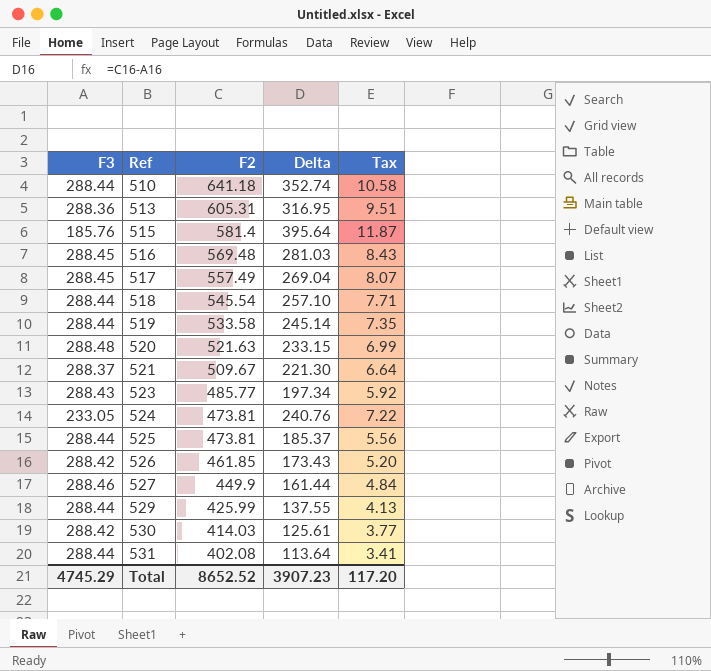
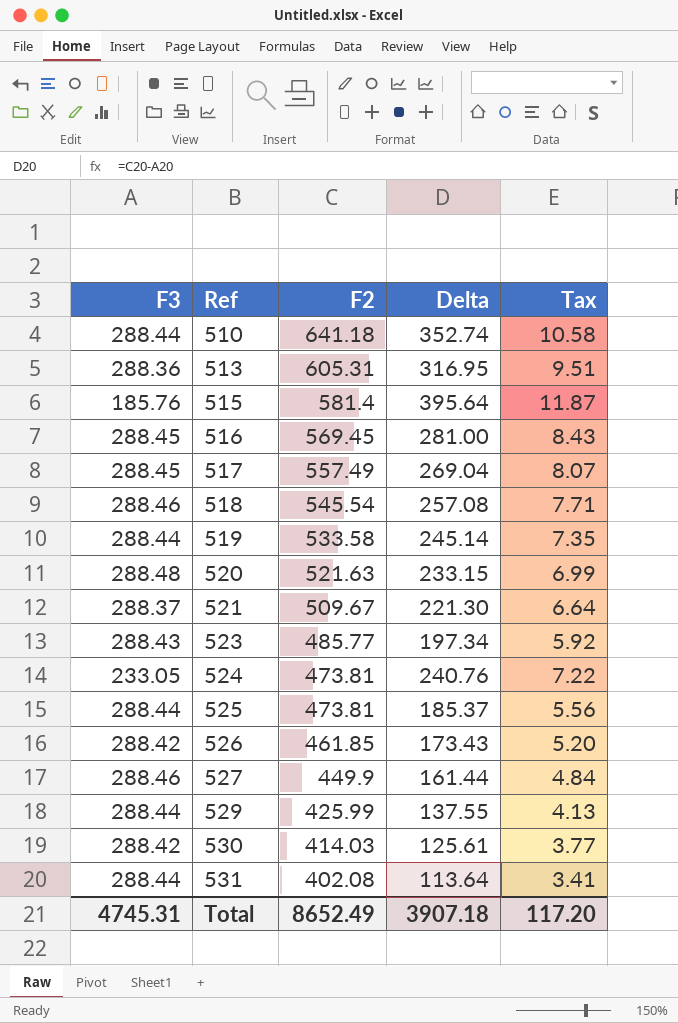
516 | F2: 569.48 -> 569.45
516 | Delta: 281.03 -> 281.00
518 | F3: 288.44 -> 288.46
518 | Delta: 257.10 -> 257.08
Total | F3: 4745.29 -> 4745.31
Total | F2: 8652.52 -> 8652.49
Total | Delta: 3907.23 -> 3907.18

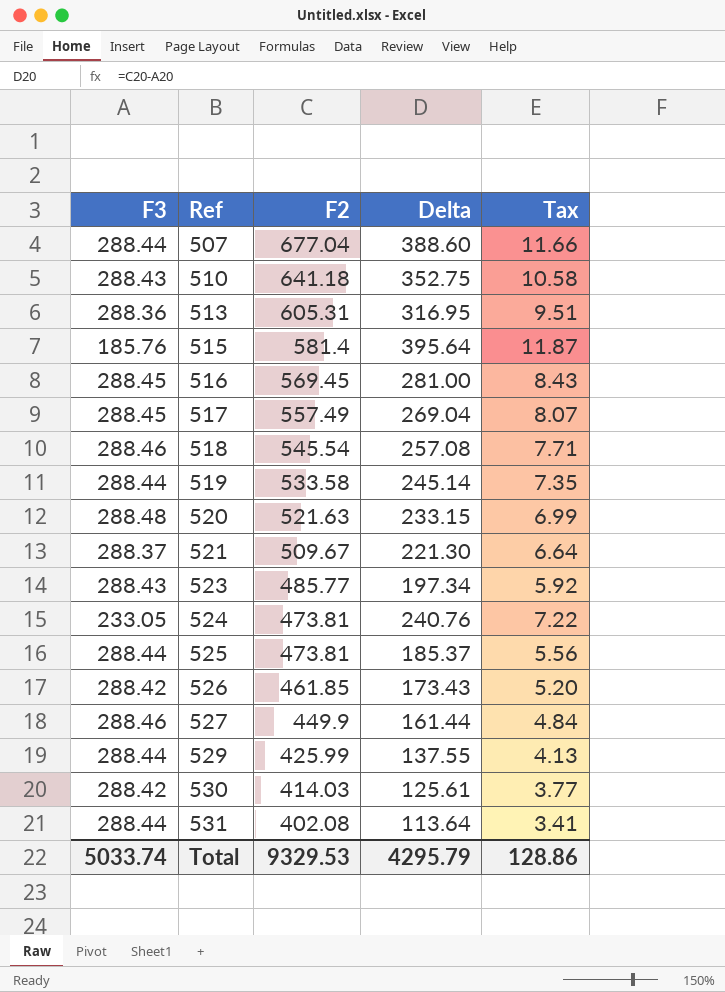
row 507: none -> 288.44 | 677.04 | 388.60 | 11.66
510 | F3: 288.44 -> 288.43
510 | Delta: 352.74 -> 352.75
Total | F3: 4745.31 -> 5033.74
Total | F2: 8652.49 -> 9329.53
Total | Delta: 3907.18 -> 4295.79
Total | Tax: 117.20 -> 128.86

